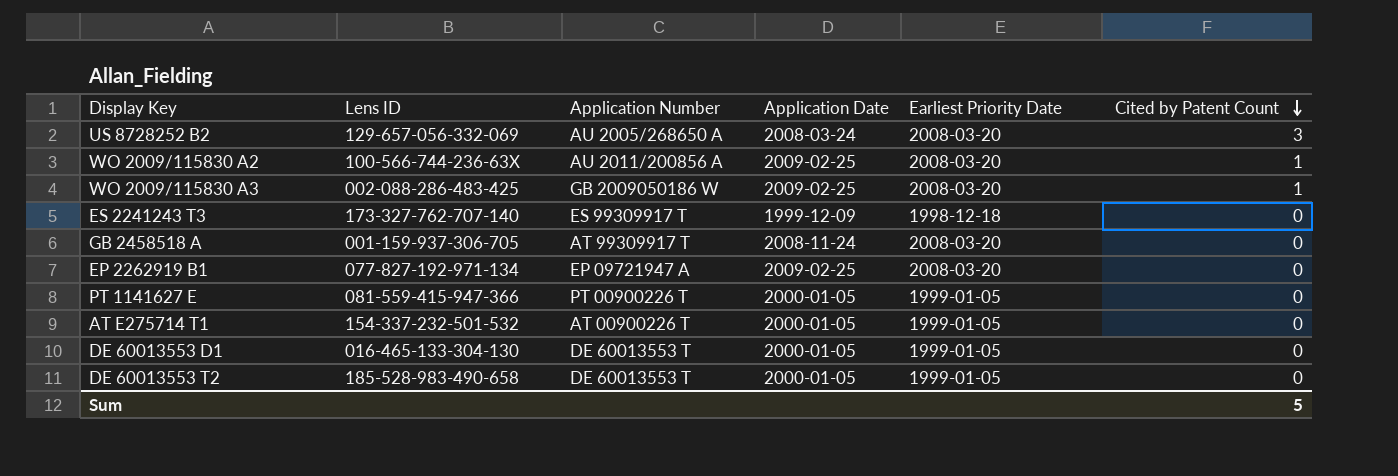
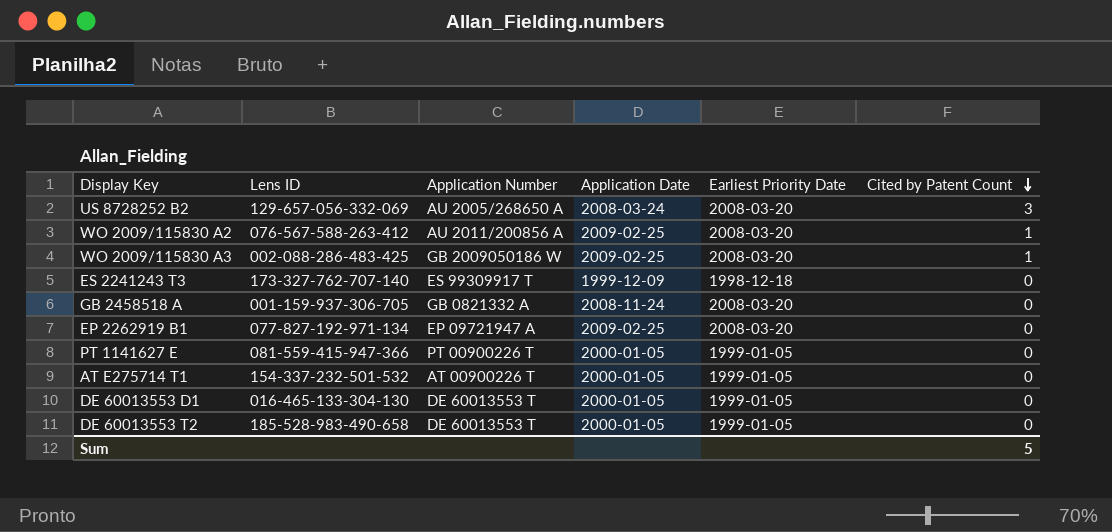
WO 2009/115830 A2 | Lens ID: 100-566-744-236-63X -> 076-567-588-263-412
GB 2458518 A | Application Number: AT 99309917 T -> GB 0821332 A

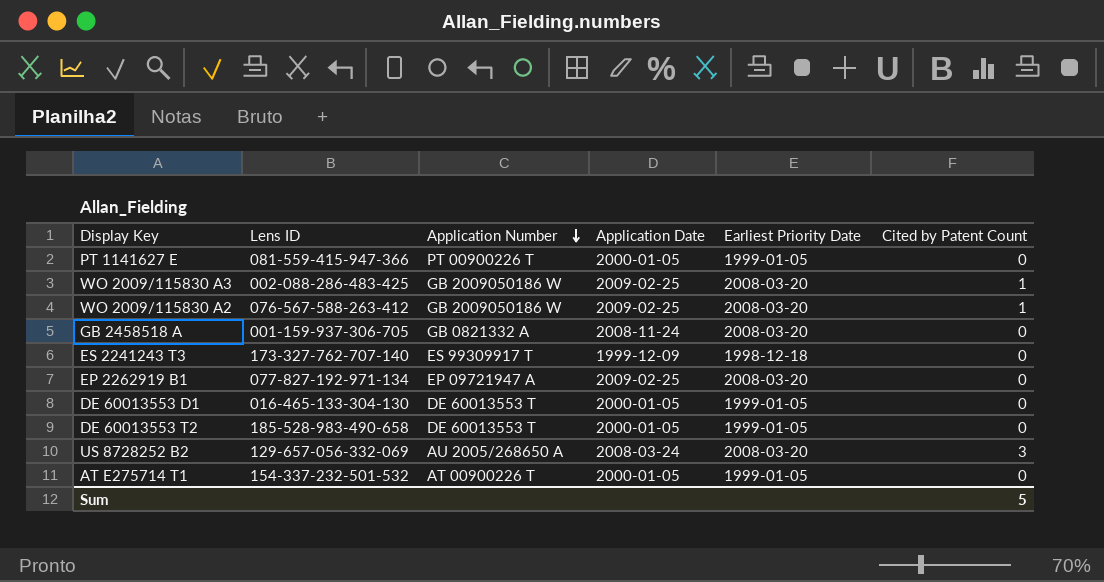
row order: Cited by Patent Count descending -> Application Number descending
WO 2009/115830 A2 | Application Number: AU 2011/200856 A -> GB 2009050186 W

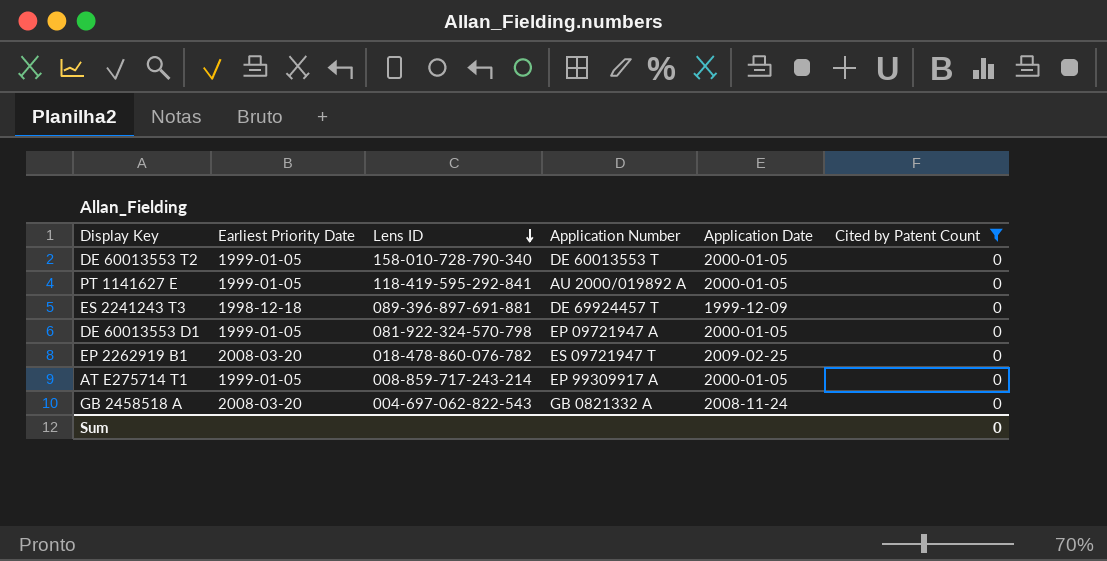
filter: none -> Cited by Patent Count = 0
row order: Application Number descending -> Lens ID descending
column Earliest Priority Date | position: 5 -> 2
DE 60013553 T2 | Lens ID: 185-528-983-490-658 -> 158-010-728-790-340
PT 1141627 E | Lens ID: 081-559-415-947-366 -> 118-419-595-292-841
PT 1141627 E | Application Number: PT 00900226 T -> AU 2000/019892 A
ES 2241243 T3 | Lens ID: 173-327-762-707-140 -> 089-396-897-691-881
ES 2241243 T3 | Application Number: ES 99309917 T -> DE 69924457 T
DE 60013553 D1 | Lens ID: 016-465-133-304-130 -> 081-922-324-570-798
DE 60013553 D1 | Application Number: DE 60013553 T -> EP 09721947 A
EP 2262919 B1 | Lens ID: 077-827-192-971-134 -> 018-478-860-076-782
EP 2262919 B1 | Application Number: EP 09721947 A -> ES 09721947 T
AT E275714 T1 | Lens ID: 154-337-232-501-532 -> 008-859-717-243-214
AT E275714 T1 | Application Number: AT 00900226 T -> EP 99309917 A
GB 2458518 A | Lens ID: 001-159-937-306-705 -> 004-697-062-822-543
Sum | Cited by Patent Count: 5 -> 0

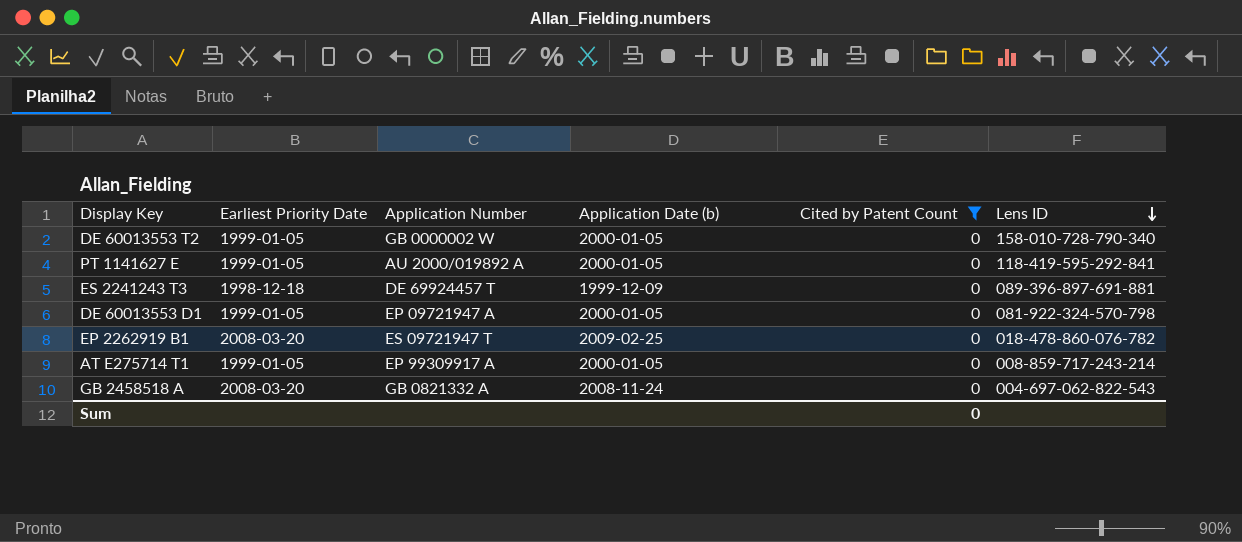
column name: Application Date -> Application Date (b)
column Lens ID | position: 3 -> 6
DE 60013553 T2 | Application Number: DE 60013553 T -> GB 0000002 W

